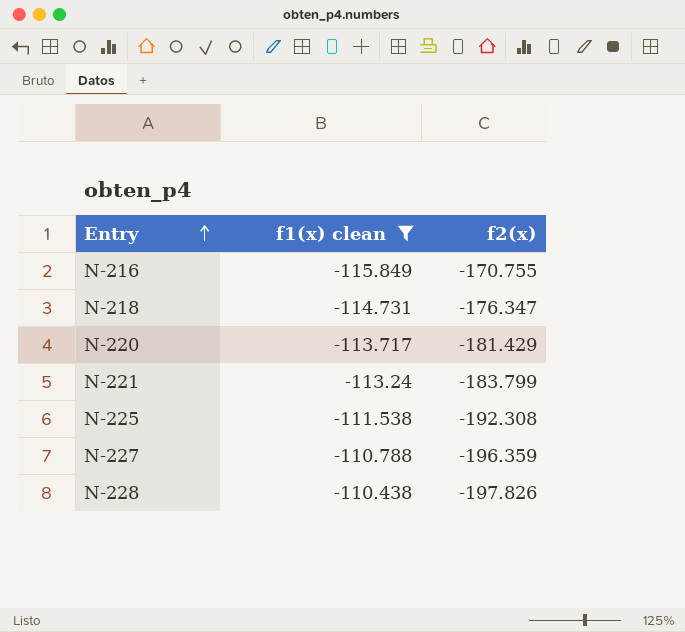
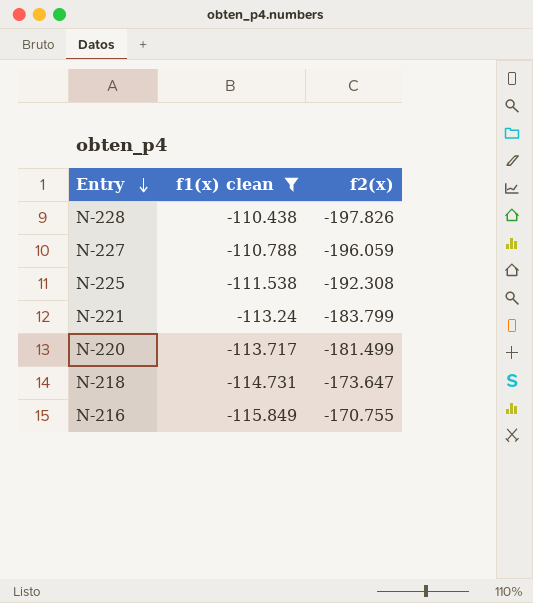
row order: Entry ascending -> Entry descending
N-227 | f2(x): -196.359 -> -196.059
N-220 | f2(x): -181.429 -> -181.499
N-218 | f2(x): -176.347 -> -173.647

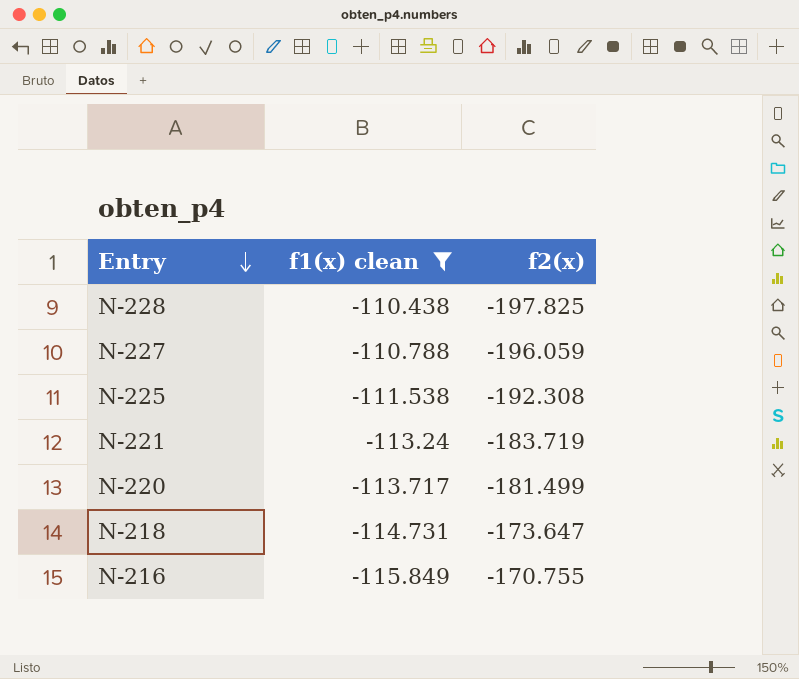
N-228 | f2(x): -197.826 -> -197.825
N-221 | f2(x): -183.799 -> -183.719

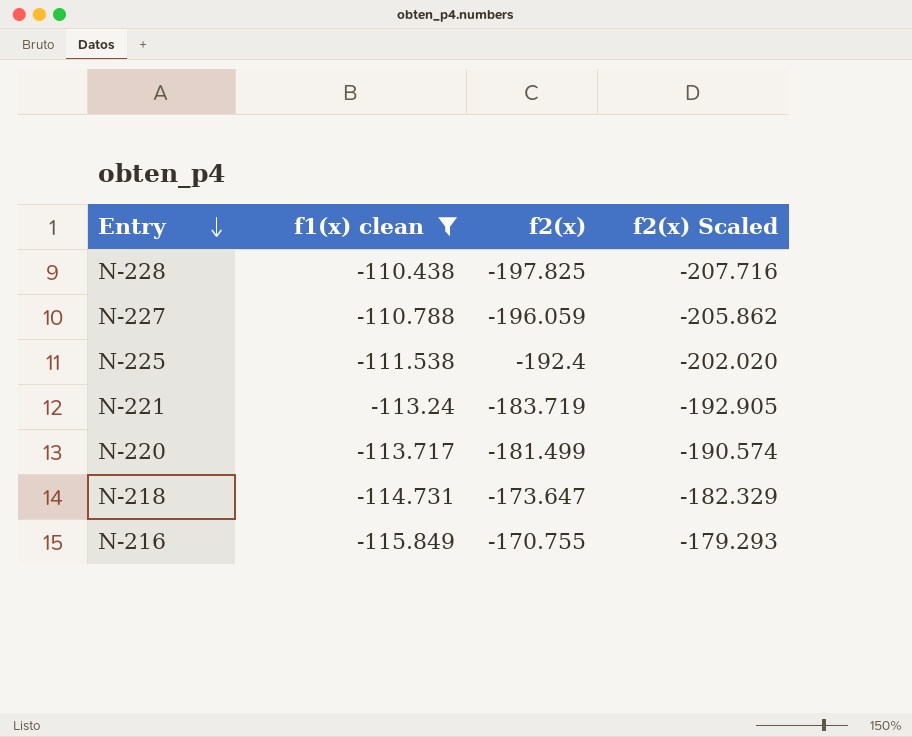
column f2(x) Scaled | formula: none -> [f2(x)] * 1.05
N-225 | f2(x): -192.308 -> -192.4

